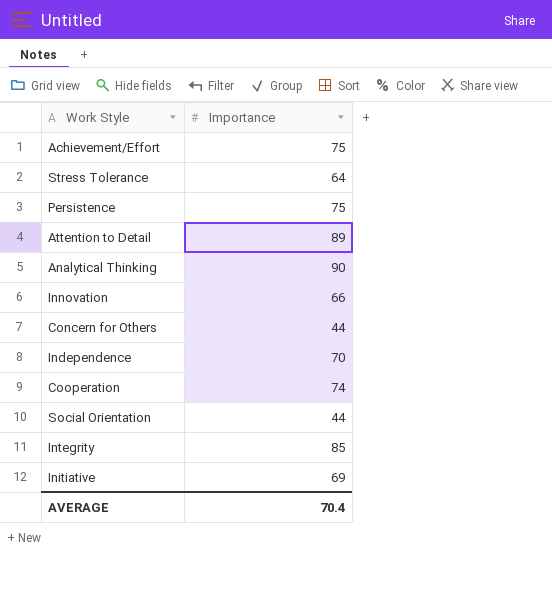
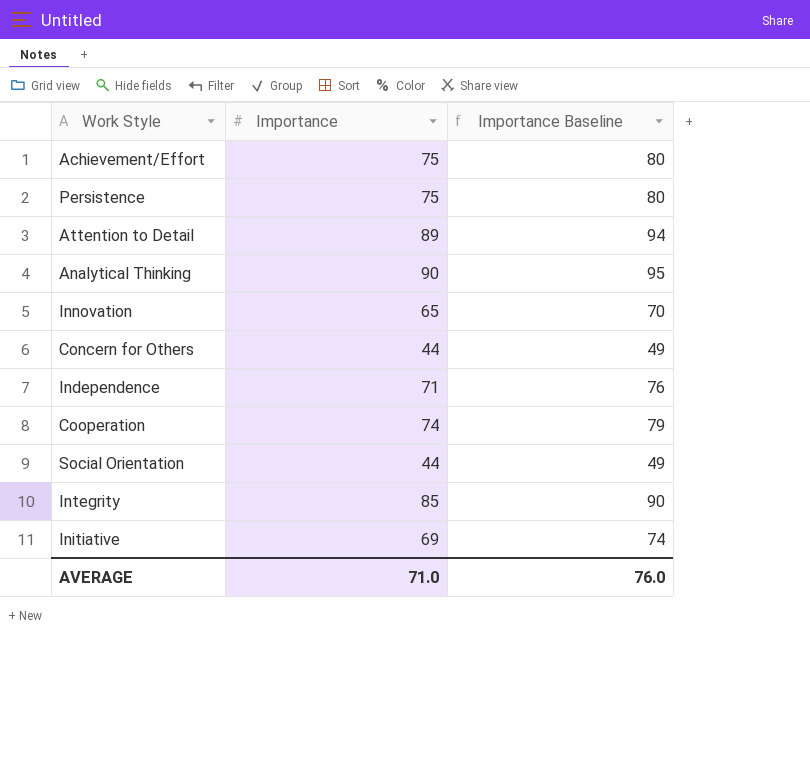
column Importance Baseline | formula: none -> [Importance] + 5
row Stress Tolerance: 64 -> none
Innovation | Importance: 66 -> 65
Independence | Importance: 70 -> 71
AVERAGE | Importance: 70.4 -> 71.0

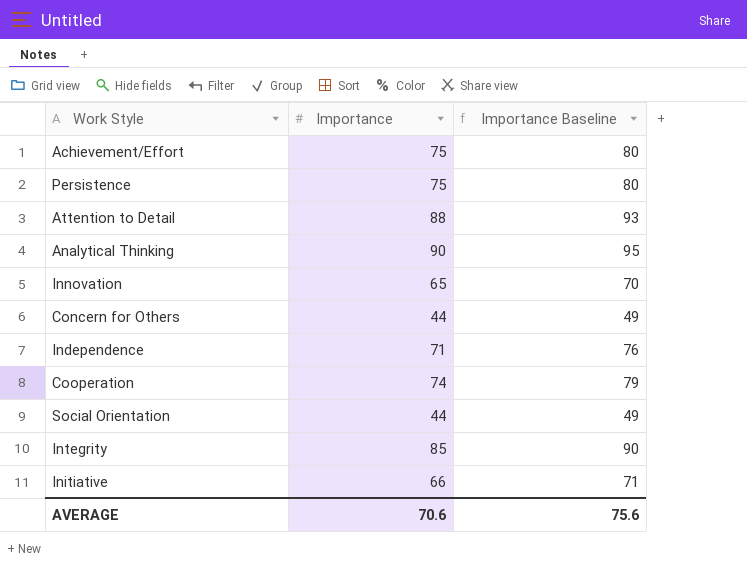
Attention to Detail | Importance: 89 -> 88
Attention to Detail | Importance Baseline: 94 -> 93
Initiative | Importance: 69 -> 66
Initiative | Importance Baseline: 74 -> 71
AVERAGE | Importance: 71.0 -> 70.6
AVERAGE | Importance Baseline: 76.0 -> 75.6

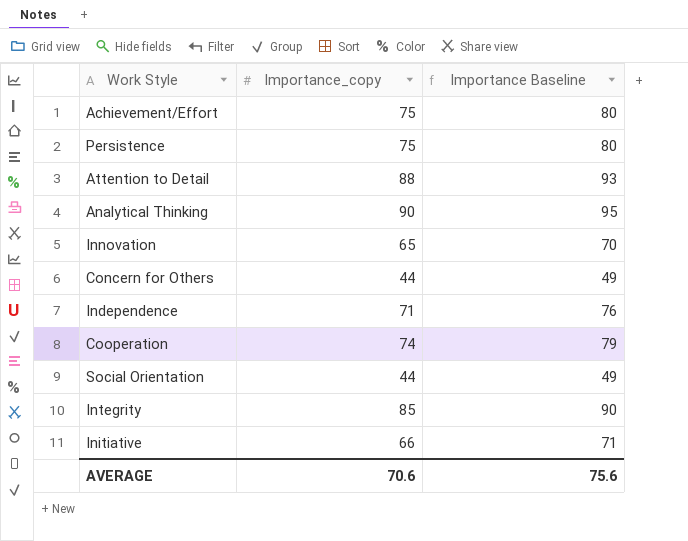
column name: Importance -> Importance_copy

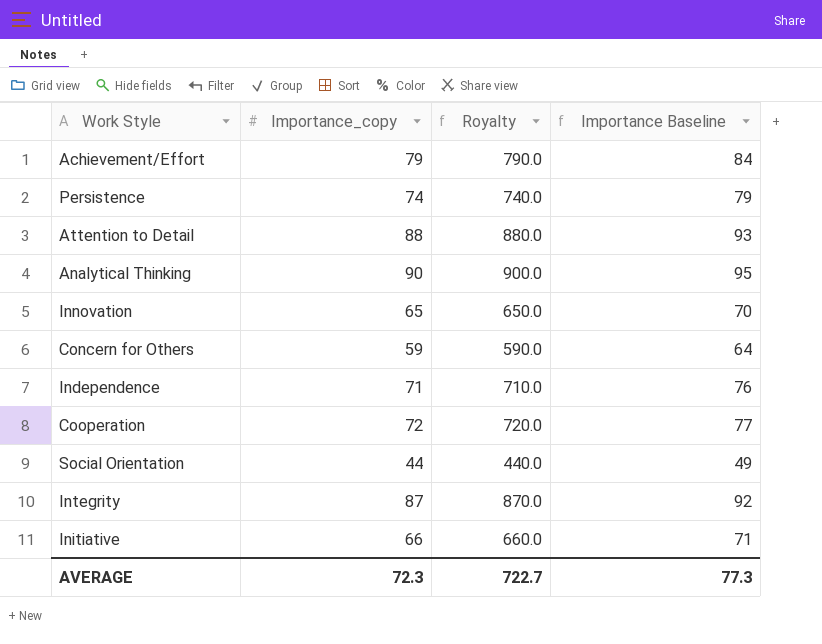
column Royalty | formula: none -> [Importance_copy] * 10
Achievement/Effort | Importance_copy: 75 -> 79
Achievement/Effort | Importance Baseline: 80 -> 84
Persistence | Importance_copy: 75 -> 74
Persistence | Importance Baseline: 80 -> 79
Concern for Others | Importance_copy: 44 -> 59
Concern for Others | Importance Baseline: 49 -> 64
Cooperation | Importance_copy: 74 -> 72
Cooperation | Importance Baseline: 79 -> 77
Integrity | Importance_copy: 85 -> 87
Integrity | Importance Baseline: 90 -> 92
AVERAGE | Importance_copy: 70.6 -> 72.3
AVERAGE | Importance Baseline: 75.6 -> 77.3

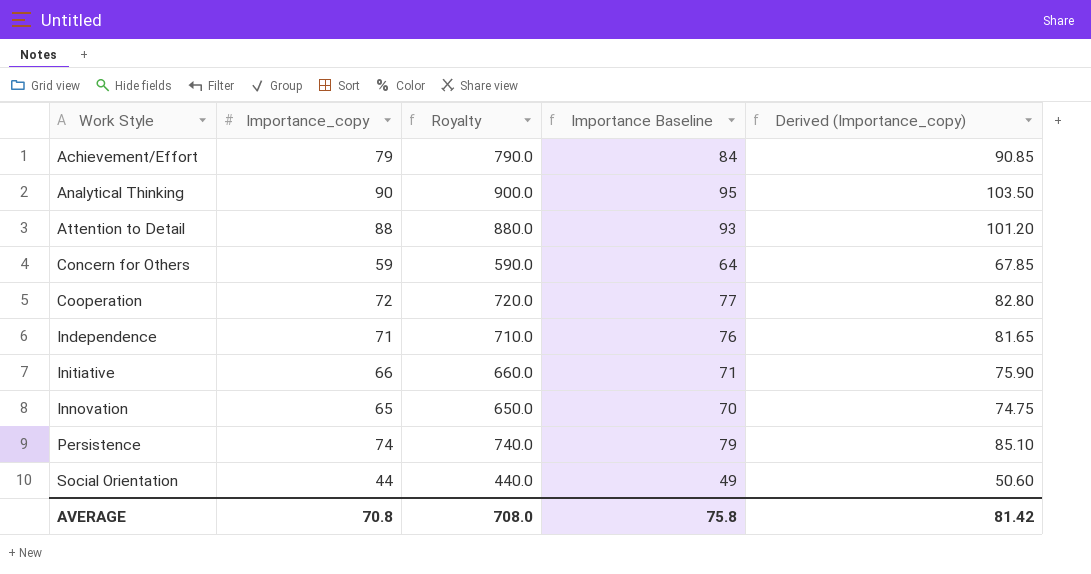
row order: none -> Work Style ascending
column Derived (Importance_copy) | formula: none -> [Importance_copy] * 1.15
row Integrity: 87 | 870.0 | 92 -> none
AVERAGE | Importance_copy: 72.3 -> 70.8
AVERAGE | Royalty: 722.7 -> 708.0
AVERAGE | Importance Baseline: 77.3 -> 75.8

